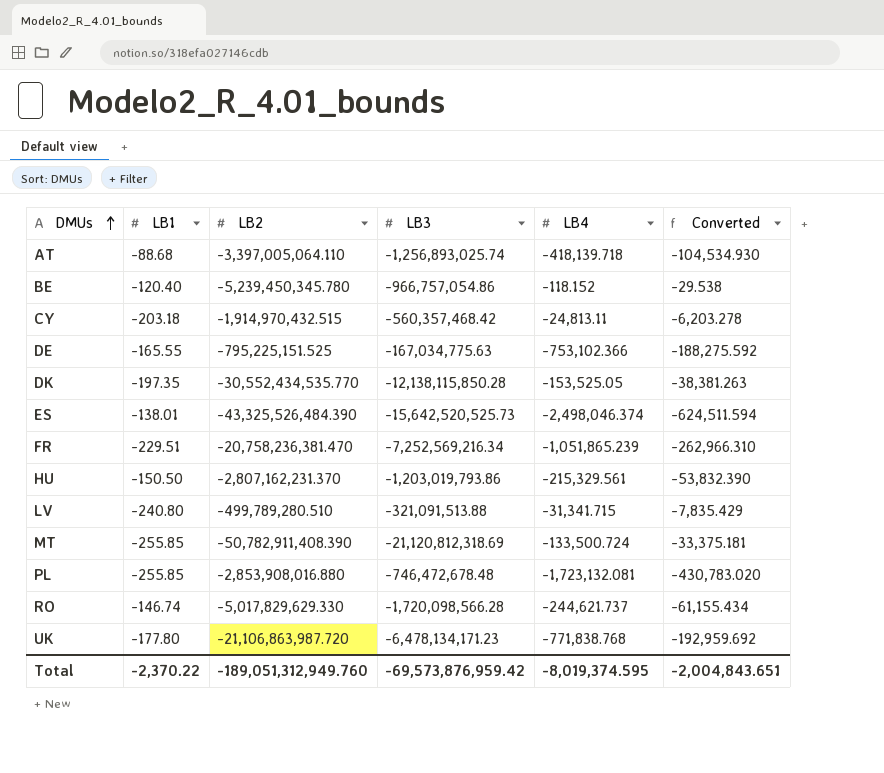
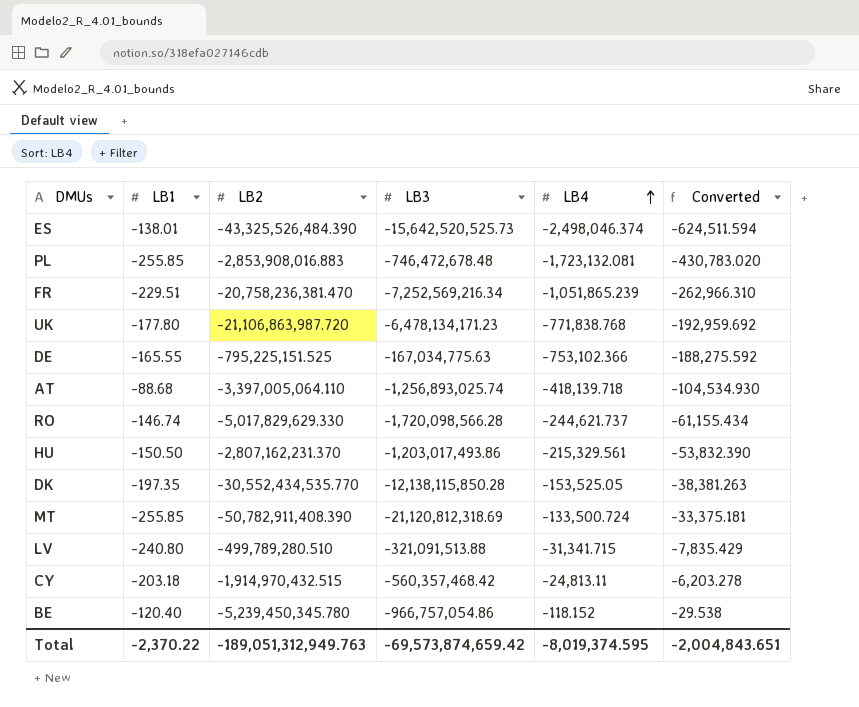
row order: DMUs ascending -> LB4 ascending
PL | LB2: -2,853,908,016.880 -> -2,853,908,016.883
HU | LB3: -1,203,019,793.86 -> -1,203,017,493.86
Total | LB2: -189,051,312,949.760 -> -189,051,312,949.763
Total | LB3: -69,573,876,959.42 -> -69,573,874,659.42

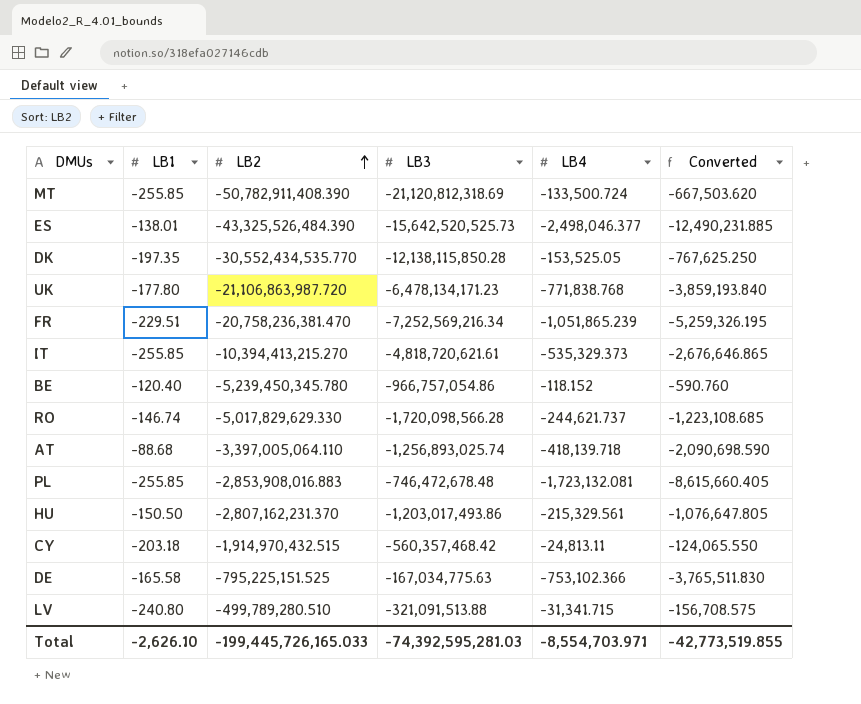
row order: LB4 ascending -> LB2 ascending
column Converted | formula: [LB4] * 0.25 -> [LB4] * 5
ES | LB4: -2,498,046.374 -> -2,498,046.377
row IT: none -> -255.85 | -10,394,413,215.270 | -4,818,720,621.61 | -535,329.373 | -2,676,646.865
DE | LB1: -165.55 -> -165.58
Total | LB1: -2,370.22 -> -2,626.10
Total | LB2: -189,051,312,949.763 -> -199,445,726,165.033
Total | LB3: -69,573,874,659.42 -> -74,392,595,281.03
Total | LB4: -8,019,374.595 -> -8,554,703.971
Total | Converted: -2,004,843.651 -> -42,773,519.855

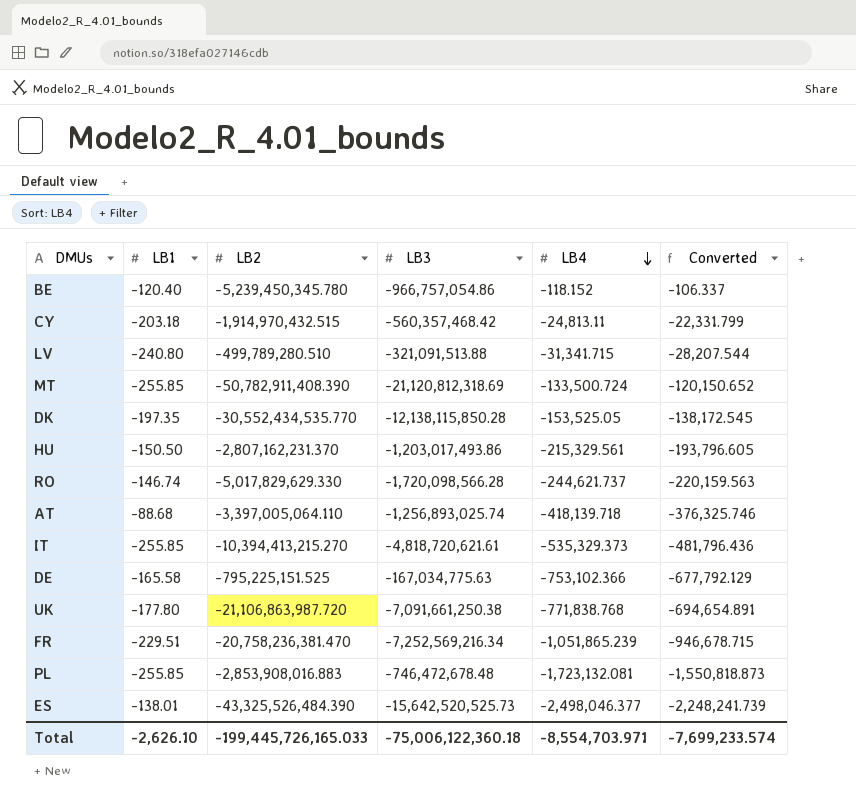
row order: LB2 ascending -> LB4 descending
column Converted | formula: [LB4] * 5 -> [LB4] * 0.9
UK | LB3: -6,478,134,171.23 -> -7,091,661,250.38
Total | LB3: -74,392,595,281.03 -> -75,006,122,360.18
Total | Converted: -42,773,519.855 -> -7,699,233.574

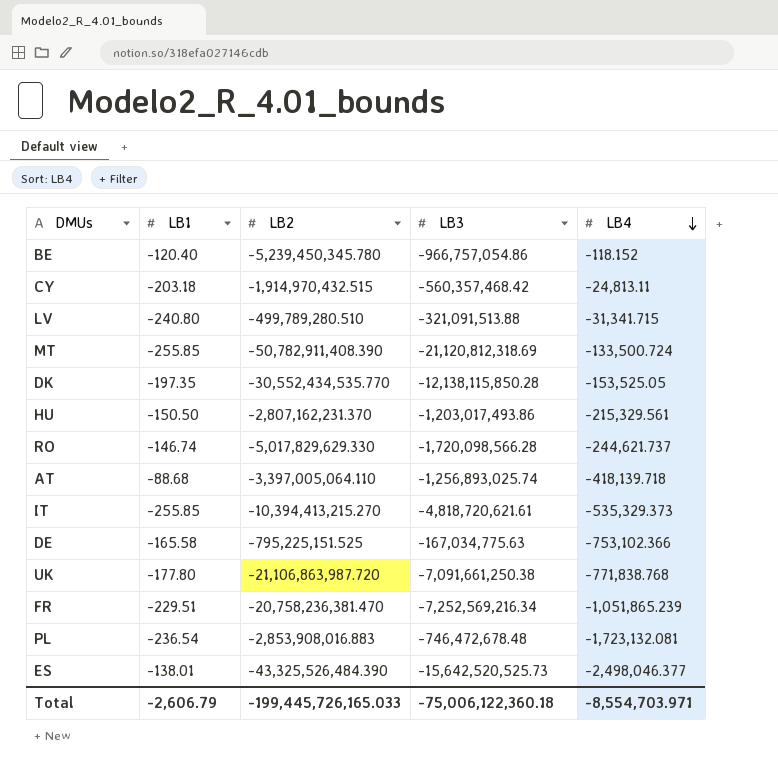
column Converted | formula: [LB4] * 0.9 -> none
PL | LB1: -255.85 -> -236.54
Total | LB1: -2,626.10 -> -2,606.79

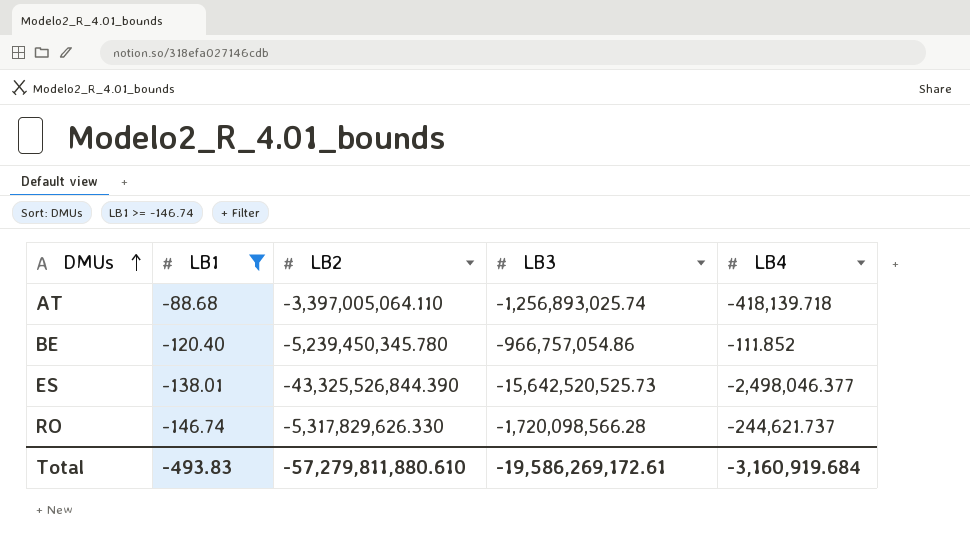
filter: none -> LB1 >= -146.74
row order: LB4 descending -> DMUs ascending
BE | LB4: -118.152 -> -111.852
ES | LB2: -43,325,526,484.390 -> -43,325,526,844.390
RO | LB2: -5,017,829,629.330 -> -5,317,829,626.330
Total | LB1: -2,606.79 -> -493.83
Total | LB2: -199,445,726,165.033 -> -57,279,811,880.610
Total | LB3: -75,006,122,360.18 -> -19,586,269,172.61
Total | LB4: -8,554,703.971 -> -3,160,919.684

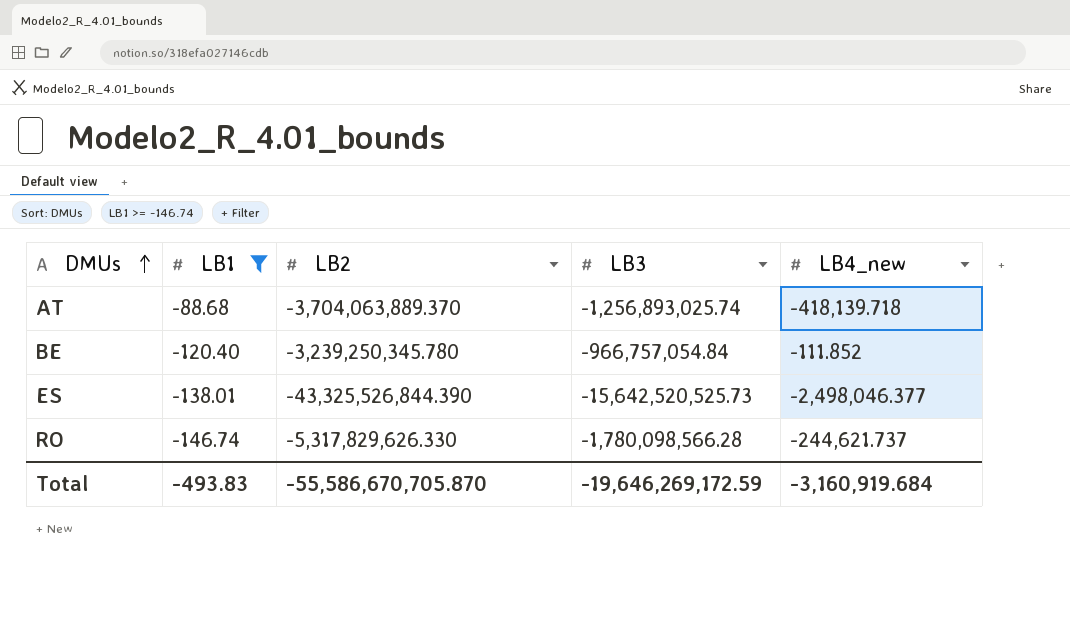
column name: LB4 -> LB4_new
AT | LB2: -3,397,005,064.110 -> -3,704,063,889.370
BE | LB2: -5,239,450,345.780 -> -3,239,250,345.780
BE | LB3: -966,757,054.86 -> -966,757,054.84
RO | LB3: -1,720,098,566.28 -> -1,780,098,566.28
Total | LB2: -57,279,811,880.610 -> -55,586,670,705.870
Total | LB3: -19,586,269,172.61 -> -19,646,269,172.59

